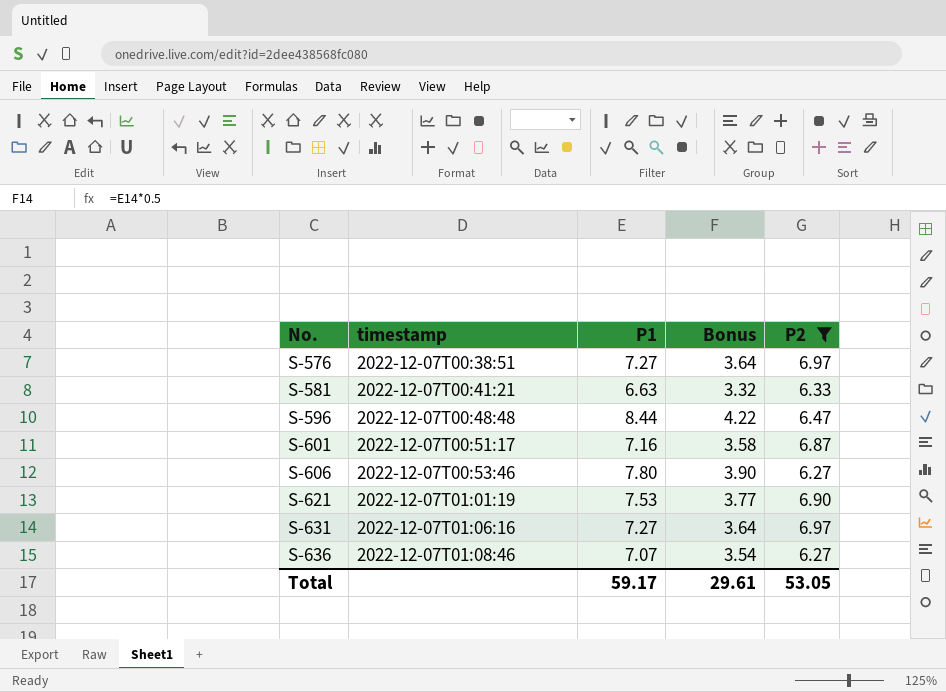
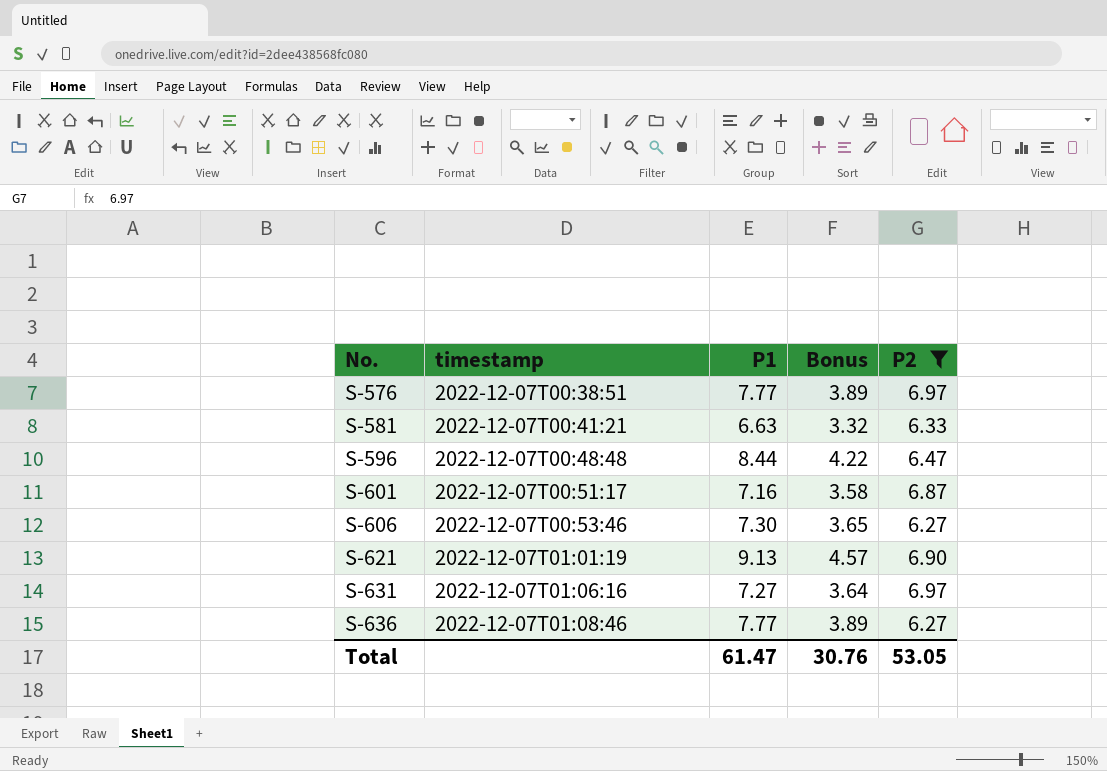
S-576 | P1: 7.27 -> 7.77
S-576 | Bonus: 3.64 -> 3.89
S-606 | P1: 7.80 -> 7.30
S-606 | Bonus: 3.90 -> 3.65
S-621 | P1: 7.53 -> 9.13
S-621 | Bonus: 3.77 -> 4.57
S-636 | P1: 7.07 -> 7.77
S-636 | Bonus: 3.54 -> 3.89
Total | P1: 59.17 -> 61.47
Total | Bonus: 29.61 -> 30.76

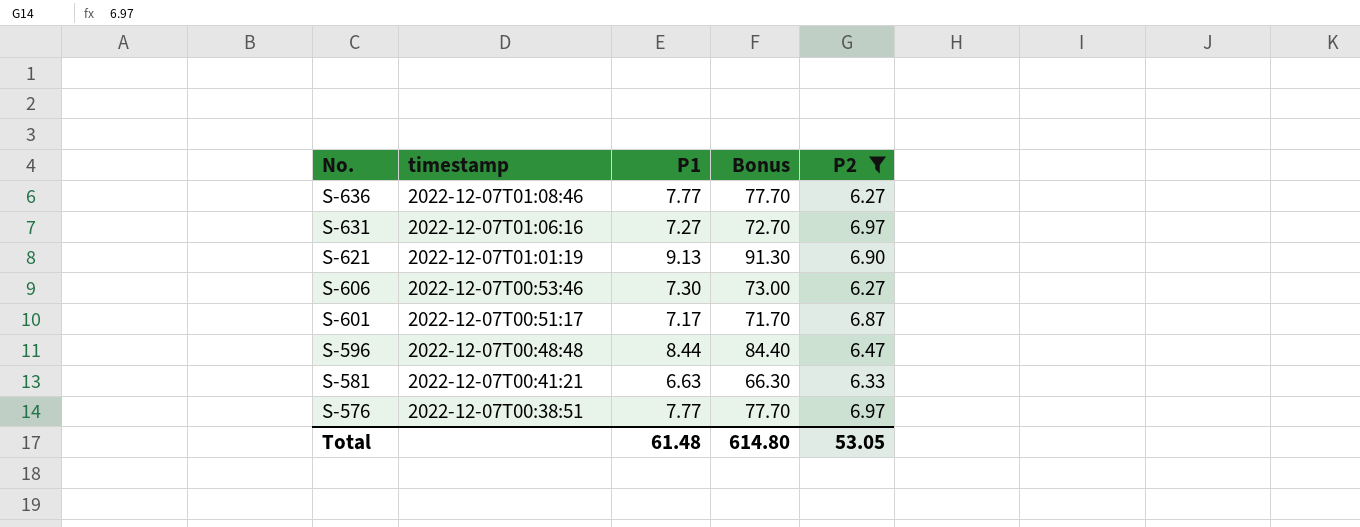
row order: No. ascending -> No. descending
column Bonus | formula: [P1] * 0.5 -> [P1] * 10
S-601 | P1: 7.16 -> 7.17
Total | P1: 61.47 -> 61.48
Total | Bonus: 30.76 -> 614.80

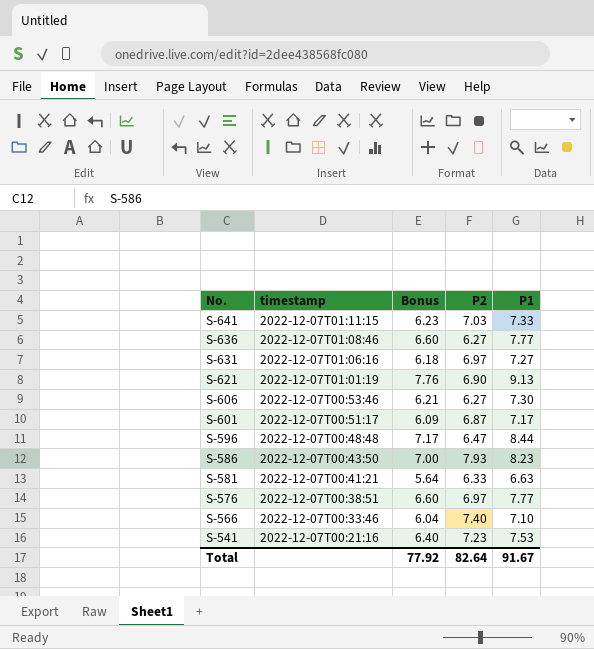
filter: P2 <= 6.97 -> none
column Bonus | formula: [P1] * 10 -> [P1] * 0.85
column P1 | position: 3 -> 5
Total | Bonus: 614.80 -> 77.92
Total | P2: 53.05 -> 82.64
Total | P1: 61.48 -> 91.67

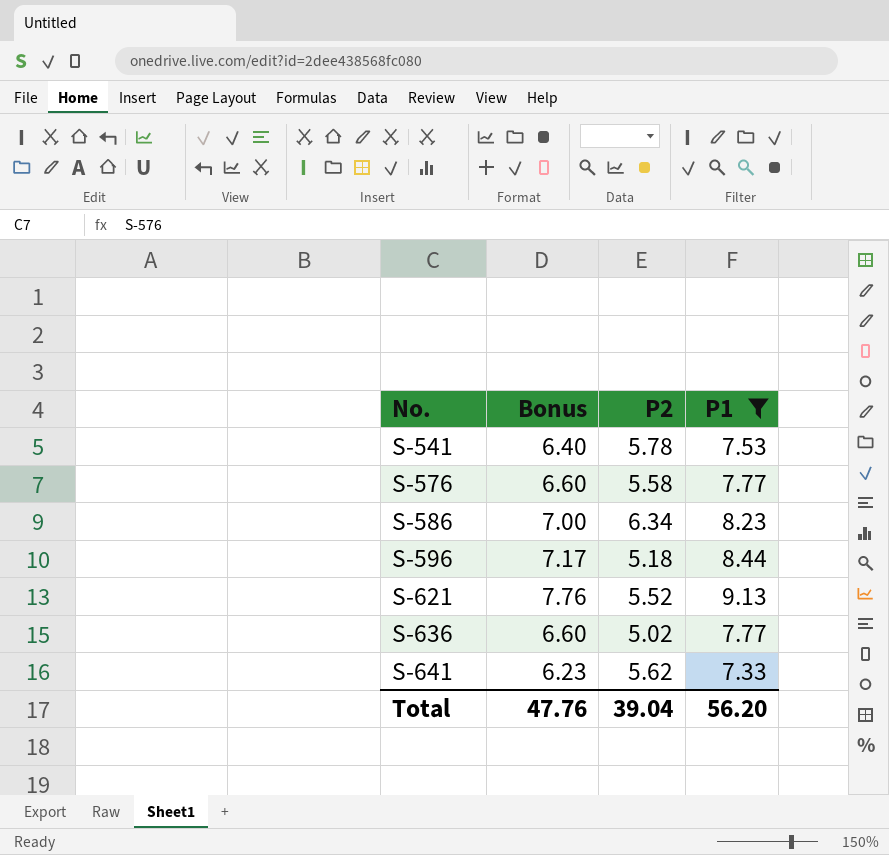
filter: none -> P1 >= 7.33
row order: No. descending -> No. ascending
column timestamp | position: 2 -> none
S-541 | P2: 7.23 -> 5.78
S-576 | P2: 6.97 -> 5.58
S-586 | P2: 7.93 -> 6.34
S-596 | P2: 6.47 -> 5.18
S-621 | P2: 6.90 -> 5.52
S-636 | P2: 6.27 -> 5.02
S-641 | P2: 7.03 -> 5.62
Total | Bonus: 77.92 -> 47.76
Total | P2: 82.64 -> 39.04
Total | P1: 91.67 -> 56.20

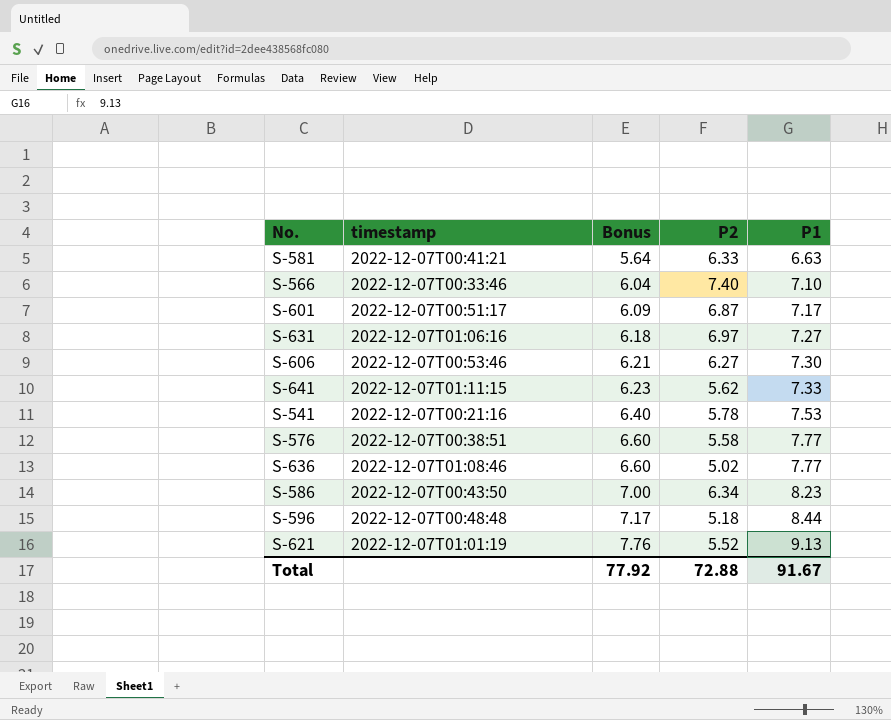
filter: P1 >= 7.33 -> none
row order: No. ascending -> Bonus ascending
column timestamp | position: none -> 2
Total | Bonus: 47.76 -> 77.92
Total | P2: 39.04 -> 72.88
Total | P1: 56.20 -> 91.67

